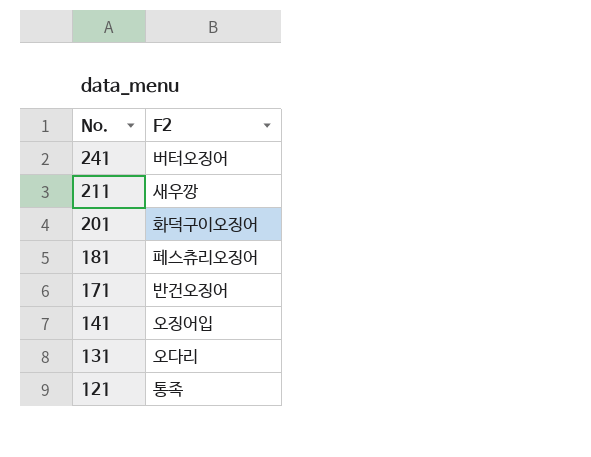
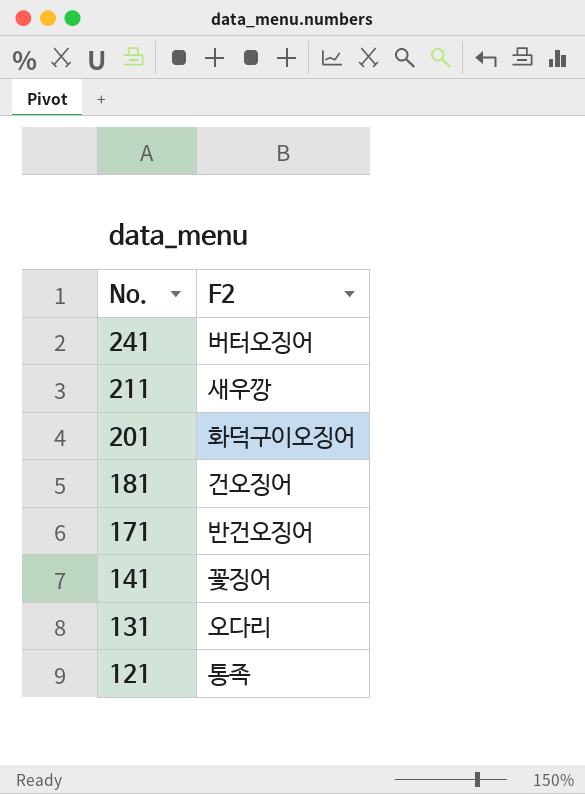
181 | F2: 페스츄리오징어 -> 건오징어
141 | F2: 오징어입 -> 꽃징어

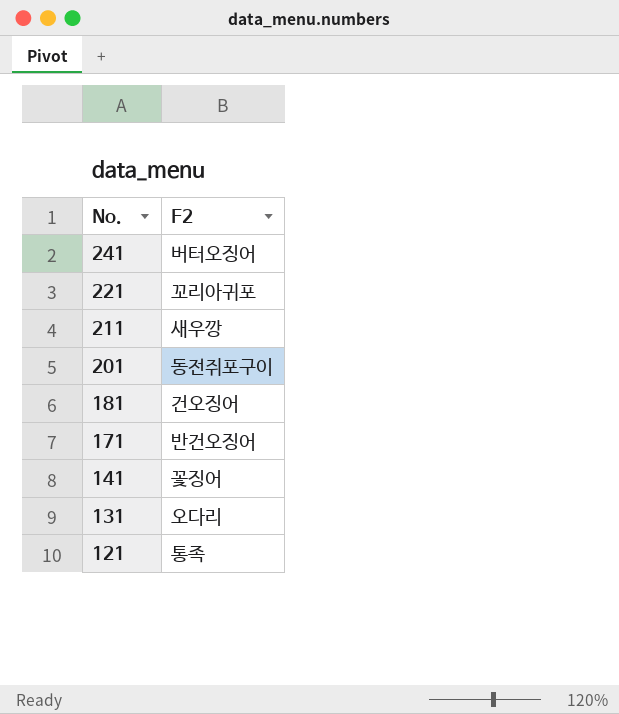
row 221: none -> 꼬리아귀포
201 | F2: 화덕구이오징어 -> 동전쥐포구이

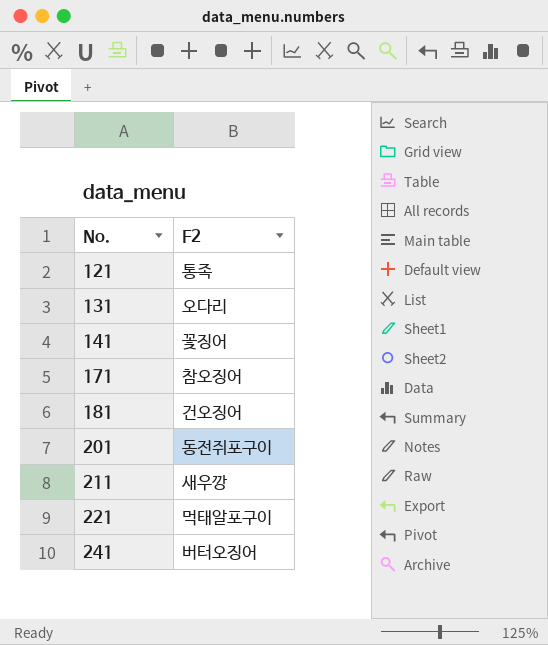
row order: No. descending -> No. ascending
171 | F2: 반건오징어 -> 참오징어
221 | F2: 꼬리아귀포 -> 먹태알포구이

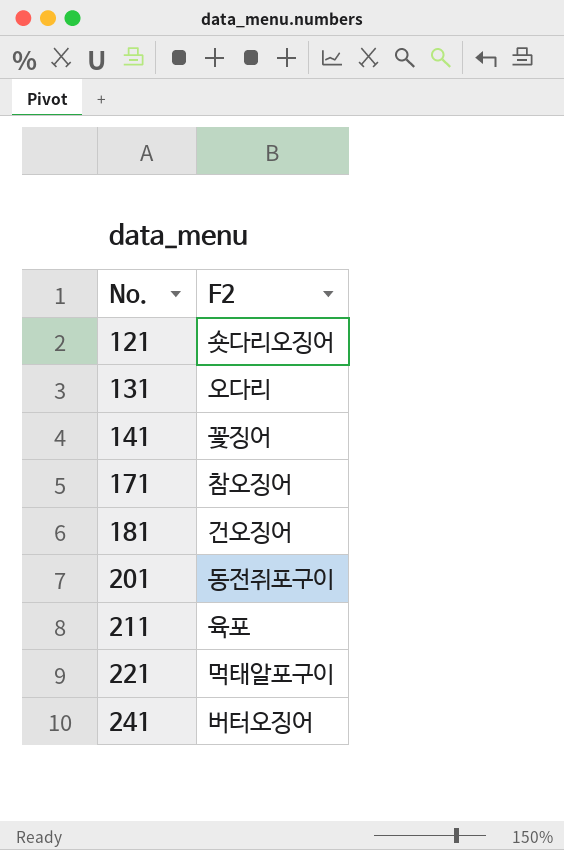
121 | F2: 통족 -> 숏다리오징어
211 | F2: 새우깡 -> 육포

